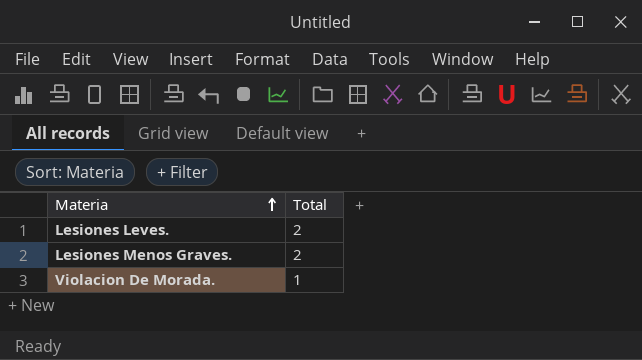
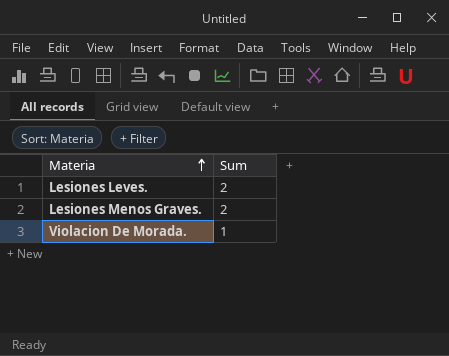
column name: Total -> Sum

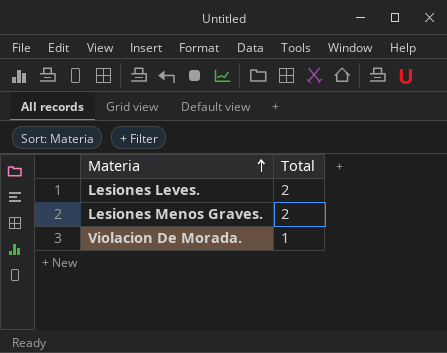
column name: Sum -> Total

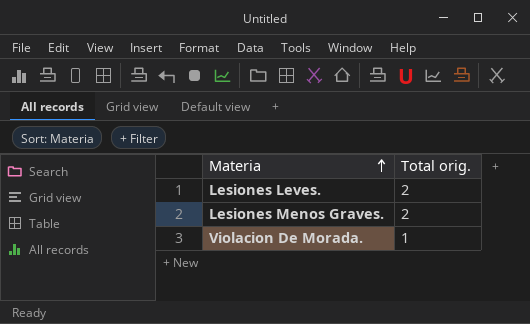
column name: Total -> Total orig.

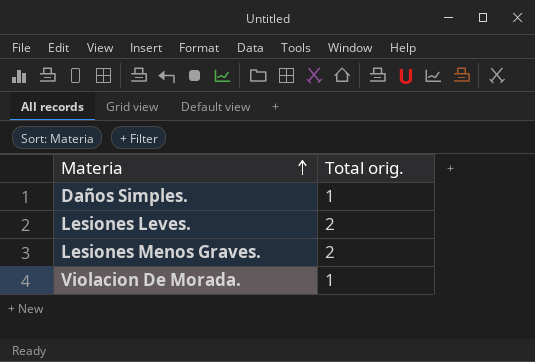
row Daños Simples.: none -> 1

